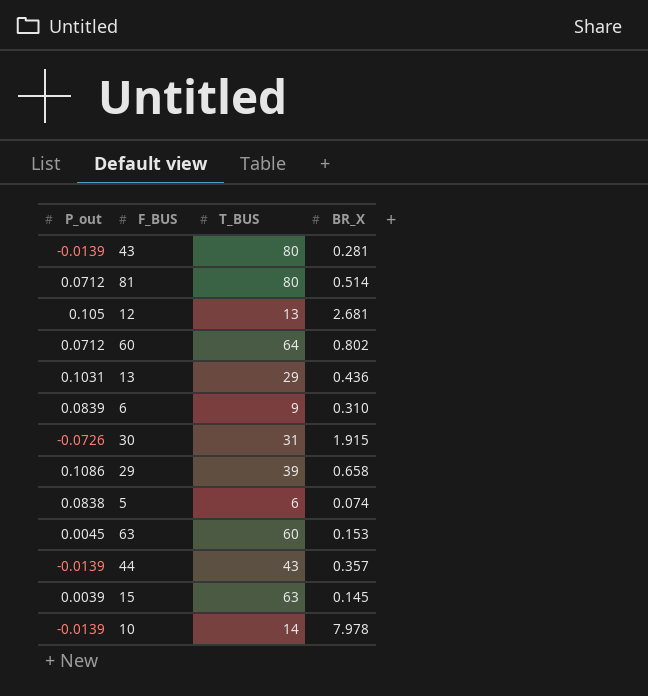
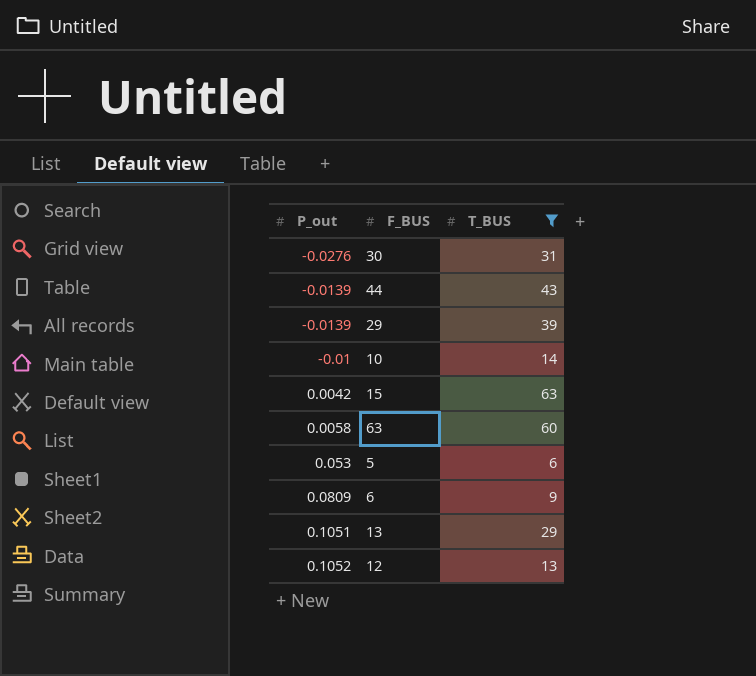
filter: none -> T_BUS <= 63
row order: none -> P_out ascending
column BR_X | position: 4 -> none
30 | P_out: -0.0726 -> -0.0276
29 | P_out: 0.1086 -> -0.0139
10 | P_out: -0.0139 -> -0.01
15 | P_out: 0.0039 -> 0.0042
63 | P_out: 0.0045 -> 0.0058
5 | P_out: 0.0838 -> 0.053
6 | P_out: 0.0839 -> 0.0809
13 | P_out: 0.1031 -> 0.1051
12 | P_out: 0.105 -> 0.1052

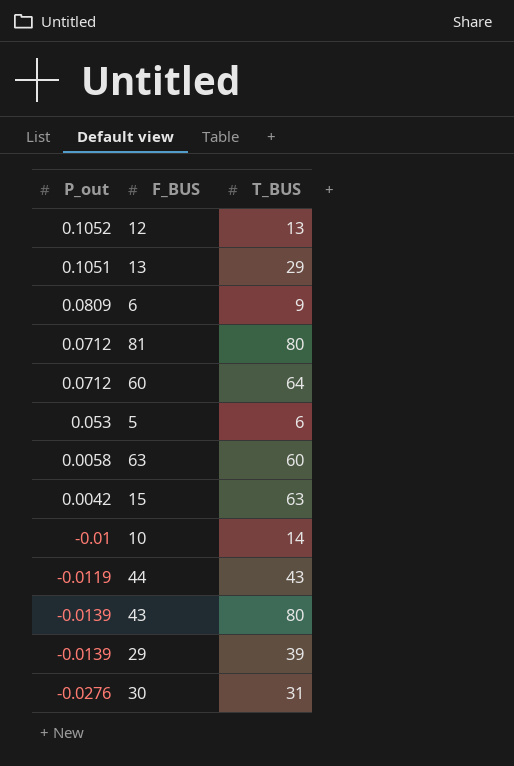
filter: T_BUS <= 63 -> none
row order: P_out ascending -> P_out descending
44 | P_out: -0.0139 -> -0.0119

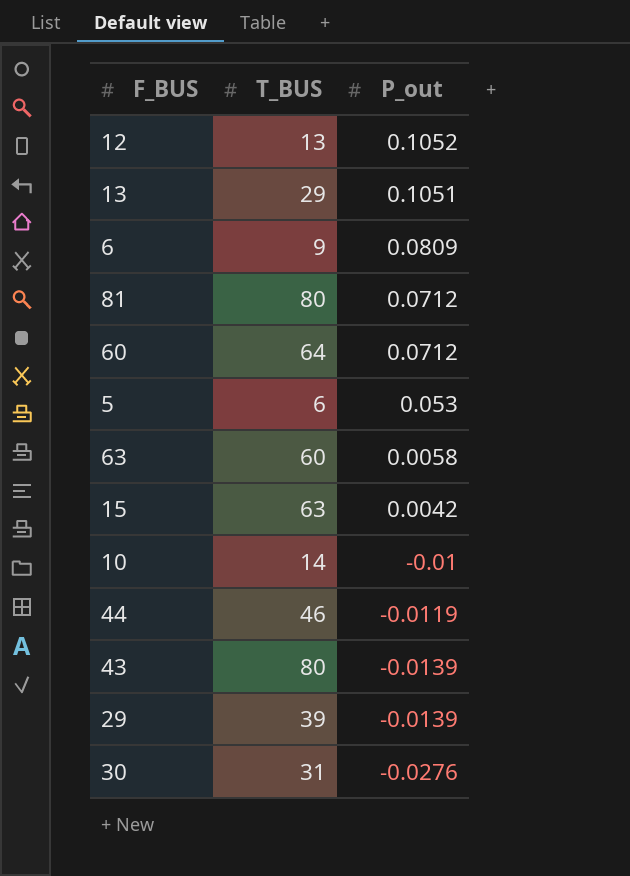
column P_out | position: 1 -> 3
44 | T_BUS: 43 -> 46

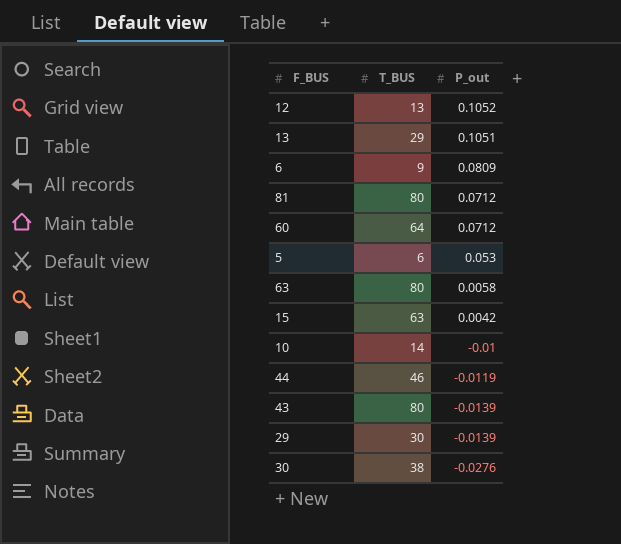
63 | T_BUS: 60 -> 80
29 | T_BUS: 39 -> 30
30 | T_BUS: 31 -> 38

